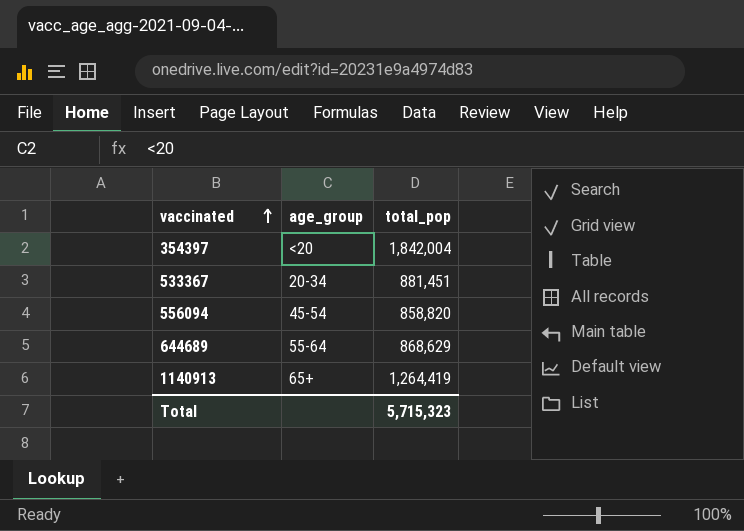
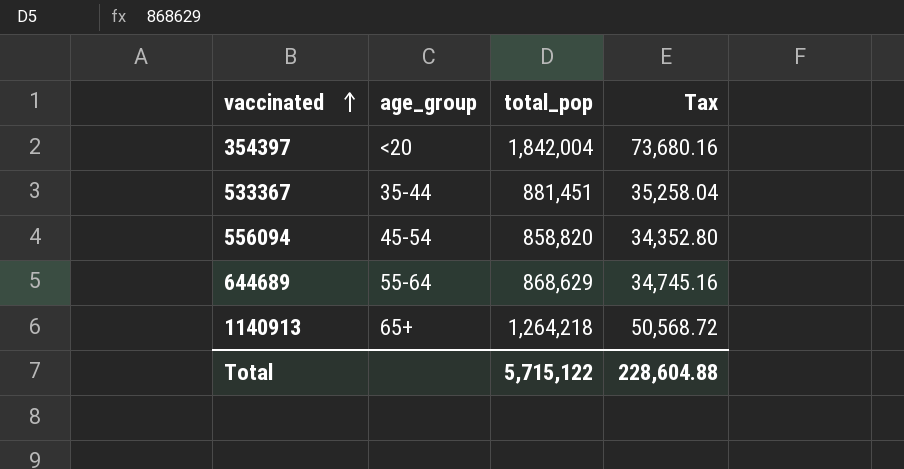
column Tax | formula: none -> [total_pop] * 0.04
533367 | age_group: 20-34 -> 35-44
1140913 | total_pop: 1,264,419 -> 1,264,218
Total | total_pop: 5,715,323 -> 5,715,122

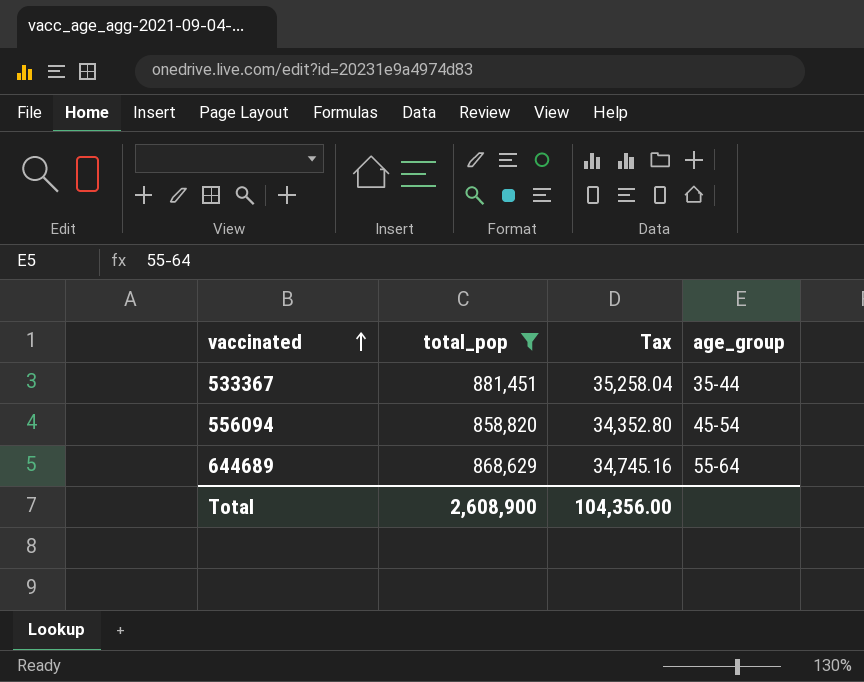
filter: none -> total_pop <= 881,451
column age_group | position: 2 -> 4
Total | total_pop: 5,715,122 -> 2,608,900
Total | Tax: 228,604.88 -> 104,356.00

